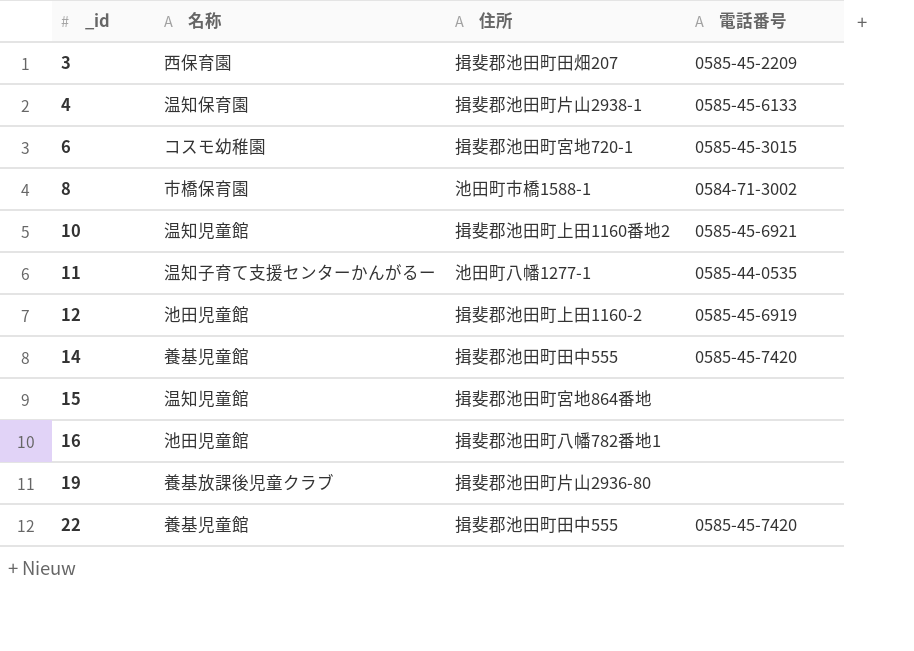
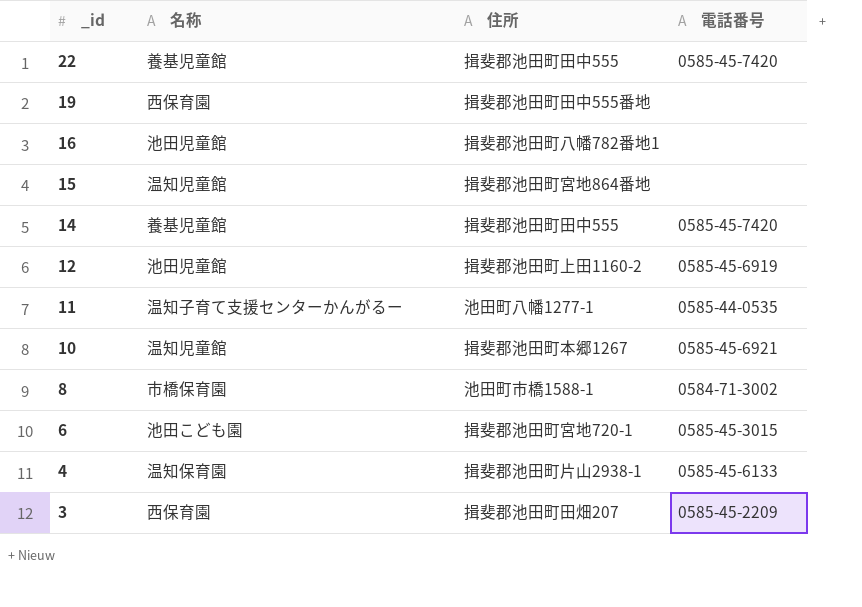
row order: _id ascending -> _id descending
19 | 名称: 養基放課後児童クラブ -> 西保育園
19 | 住所: 揖斐郡池田町片山2936-80 -> 揖斐郡池田町田中555番地
10 | 住所: 揖斐郡池田町上田1160番地2 -> 揖斐郡池田町本郷1267
6 | 名称: コスモ幼稚園 -> 池田こども園

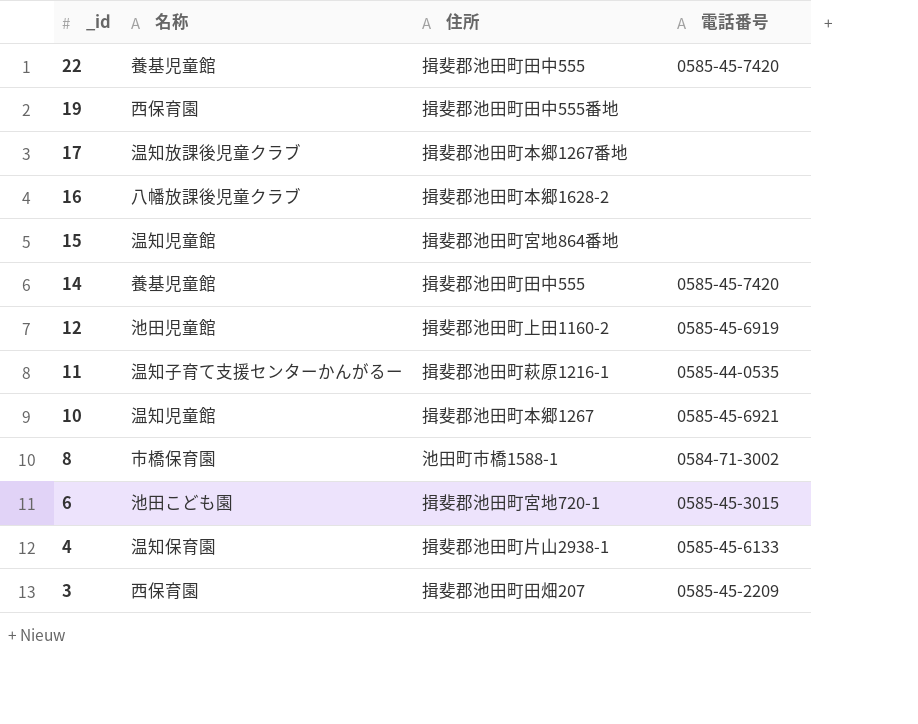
row 17: none -> 温知放課後児童クラブ | 揖斐郡池田町本郷1267番地 | none
16 | 名称: 池田児童館 -> 八幡放課後児童クラブ
16 | 住所: 揖斐郡池田町八幡782番地1 -> 揖斐郡池田町本郷1628-2
11 | 住所: 池田町八幡1277-1 -> 揖斐郡池田町萩原1216-1

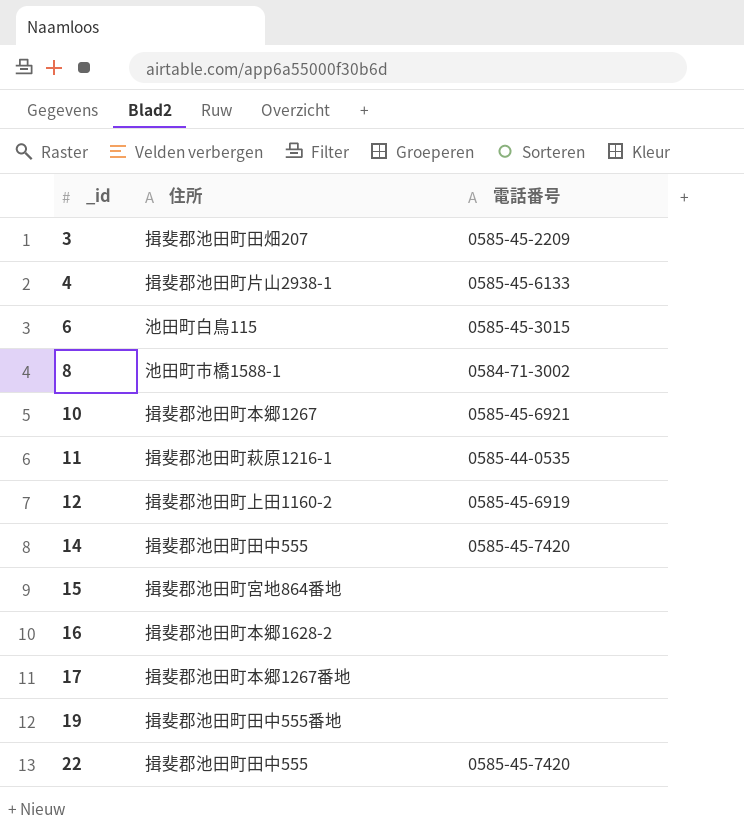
row order: _id descending -> _id ascending
column 名称 | position: 2 -> none
6 | 住所: 揖斐郡池田町宮地720-1 -> 池田町白鳥115

